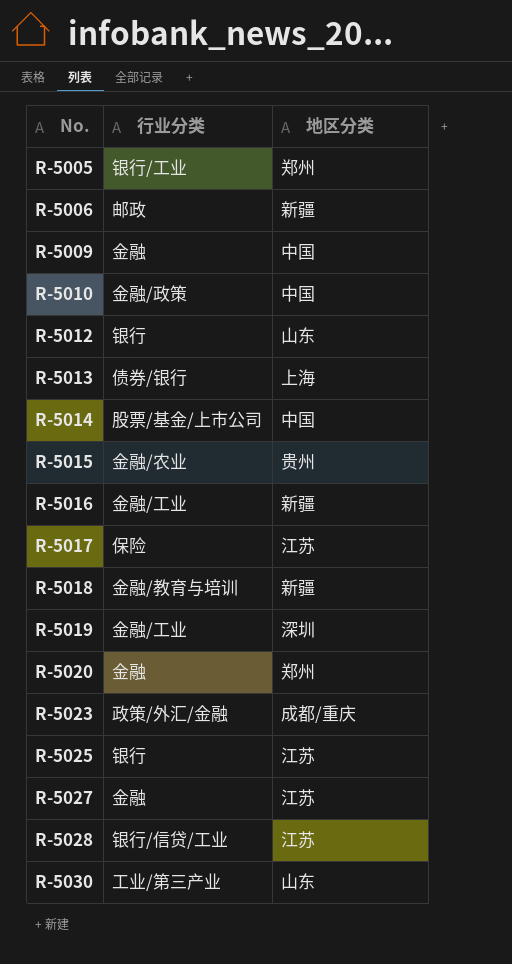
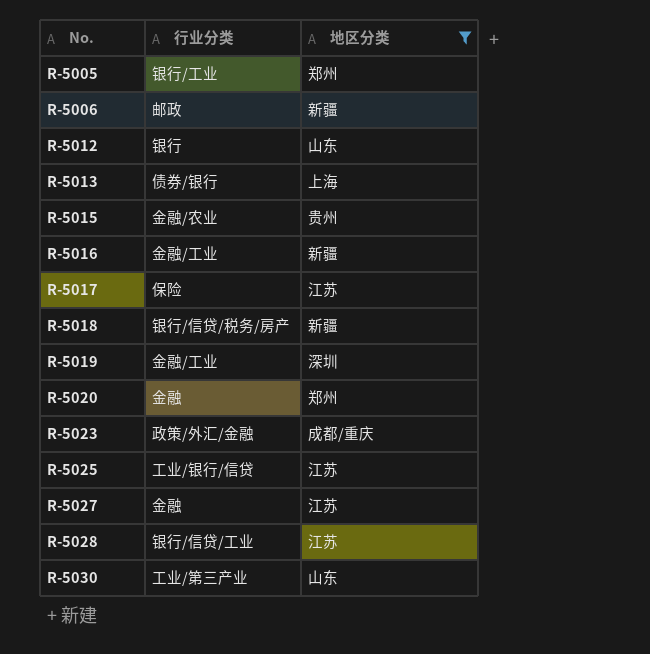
filter: none -> 地区分类 != 中国
R-5018 | 行业分类: 金融/教育与培训 -> 银行/信贷/税务/房产
R-5025 | 行业分类: 银行 -> 工业/银行/信贷

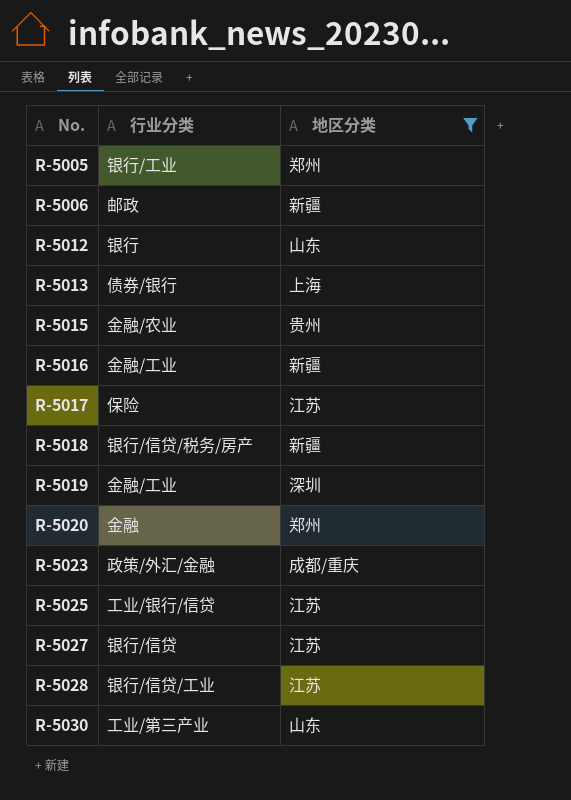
R-5027 | 行业分类: 金融 -> 银行/信贷

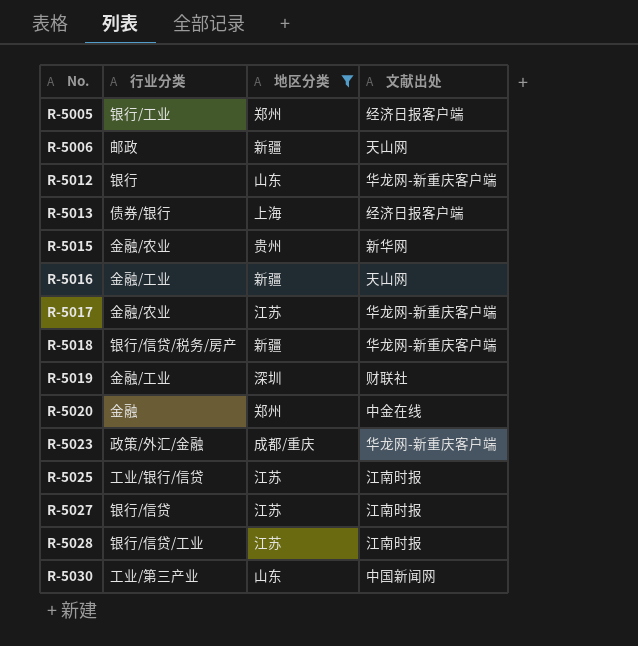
column 文献出处 | position: none -> 4
R-5017 | 行业分类: 保险 -> 金融/农业

